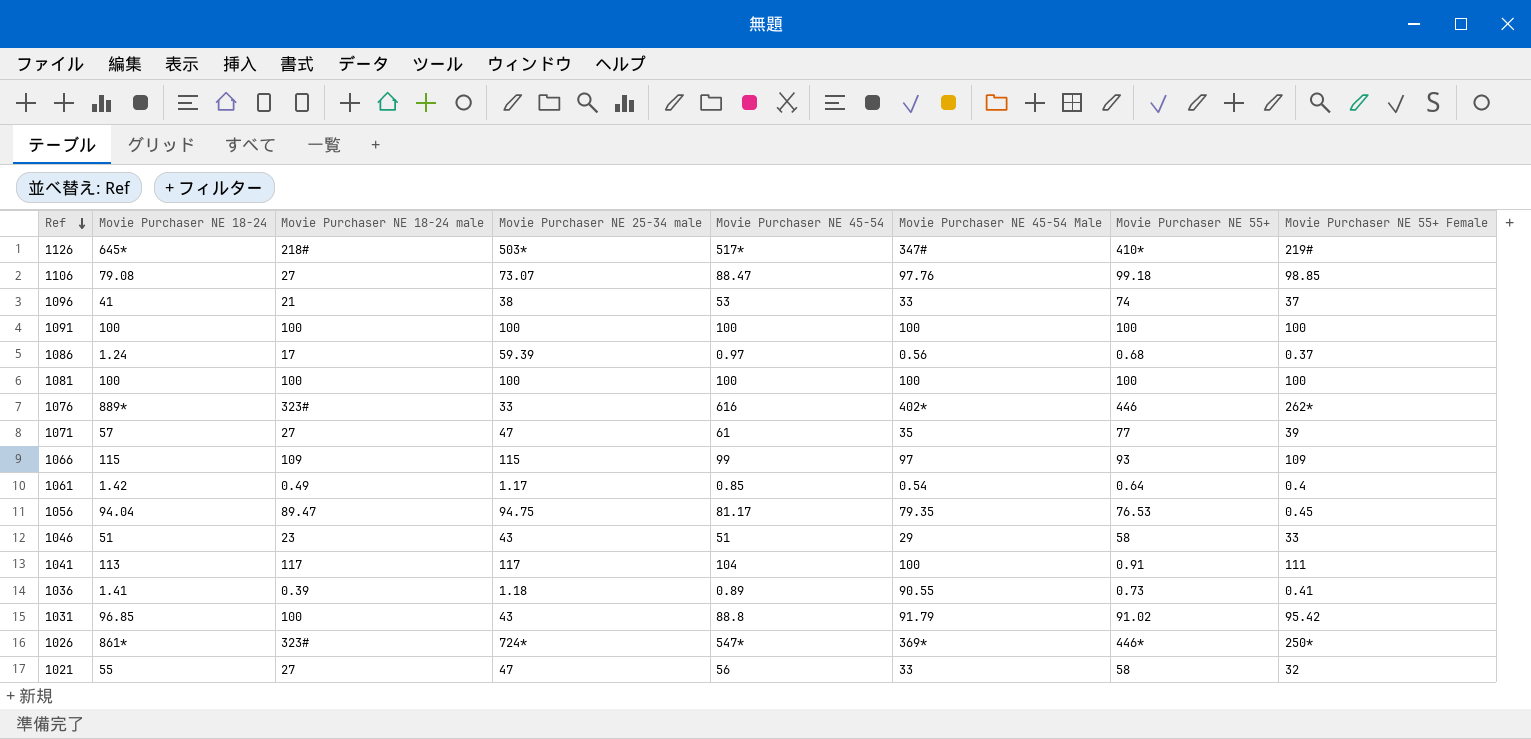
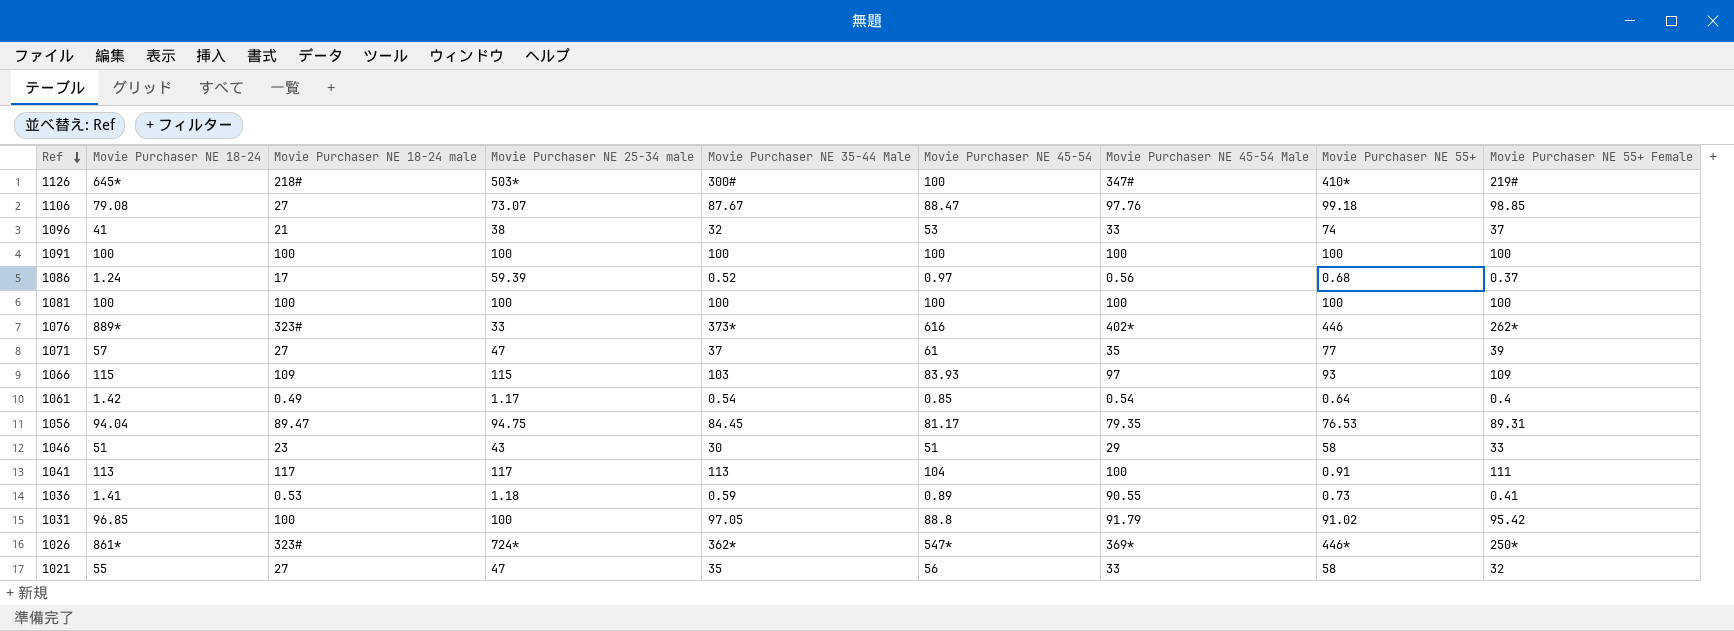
column Movie Purchaser NE 35-44 Male | position: none -> 5
1126 | Movie Purchaser NE 45-54: 517* -> 100
1066 | Movie Purchaser NE 45-54: 99 -> 83.93
1056 | Movie Purchaser NE 55+ Female: 0.45 -> 89.31
1036 | Movie Purchaser NE 18-24 male: 0.39 -> 0.53
1031 | Movie Purchaser NE 25-34 male: 43 -> 100

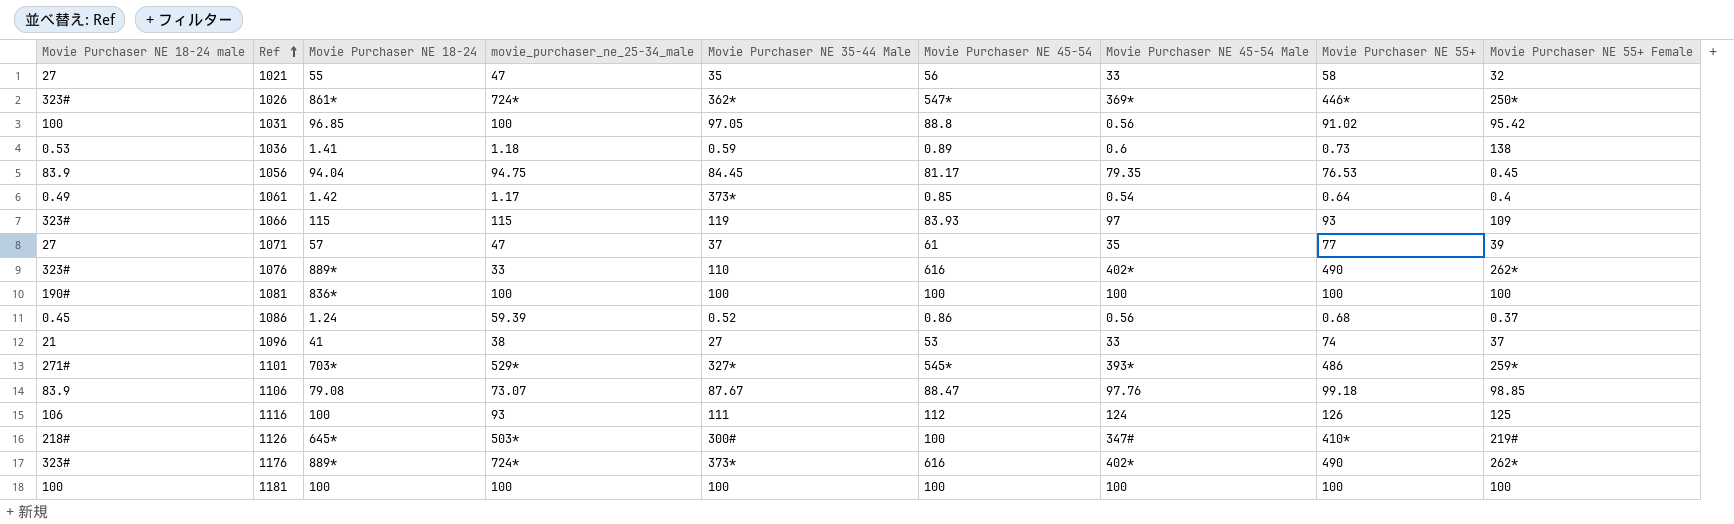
row order: Ref descending -> Ref ascending
column Movie Purchaser NE 18-24 male | position: 3 -> 1
column name: Movie Purchaser NE 25-34 male -> movie_purchaser_ne_25-34_male
row 1091: 100 | 100 | 100 | 100 | 100 | 100 | 100 | 100 -> none
row 1046: 51 | 23 | 43 | 30 | 51 | 29 | 58 | 33 -> none
row 1041: 113 | 117 | 117 | 113 | 104 | 100 | 0.91 | 111 -> none
1031 | Movie Purchaser NE 45-54 Male: 91.79 -> 0.56
1036 | Movie Purchaser NE 45-54 Male: 90.55 -> 0.6
1036 | Movie Purchaser NE 55+ Female: 0.41 -> 138
1056 | Movie Purchaser NE 18-24 male: 89.47 -> 83.9
1056 | Movie Purchaser NE 55+ Female: 89.31 -> 0.45
1061 | Movie Purchaser NE 35-44 Male: 0.54 -> 373*
1066 | Movie Purchaser NE 18-24 male: 109 -> 323#
1066 | Movie Purchaser NE 35-44 Male: 103 -> 119
1076 | Movie Purchaser NE 35-44 Male: 373* -> 110
1076 | Movie Purchaser NE 55+: 446 -> 490
1081 | Movie Purchaser NE 18-24 male: 100 -> 190#
1081 | Movie Purchaser NE 18-24: 100 -> 836*
1086 | Movie Purchaser NE 18-24 male: 17 -> 0.45
1086 | Movie Purchaser NE 45-54: 0.97 -> 0.86
1096 | Movie Purchaser NE 35-44 Male: 32 -> 27
row 1101: none -> 271# | 703* | 529* | 327* | 545* | 393* | 486 | 259*
1106 | Movie Purchaser NE 18-24 male: 27 -> 83.9
row 1116: none -> 106 | 100 | 93 | 111 | 112 | 124 | 126 | 125
row 1176: none -> 323# | 889* | 724* | 373* | 616 | 402* | 490 | 262*
row 1181: none -> 100 | 100 | 100 | 100 | 100 | 100 | 100 | 100

